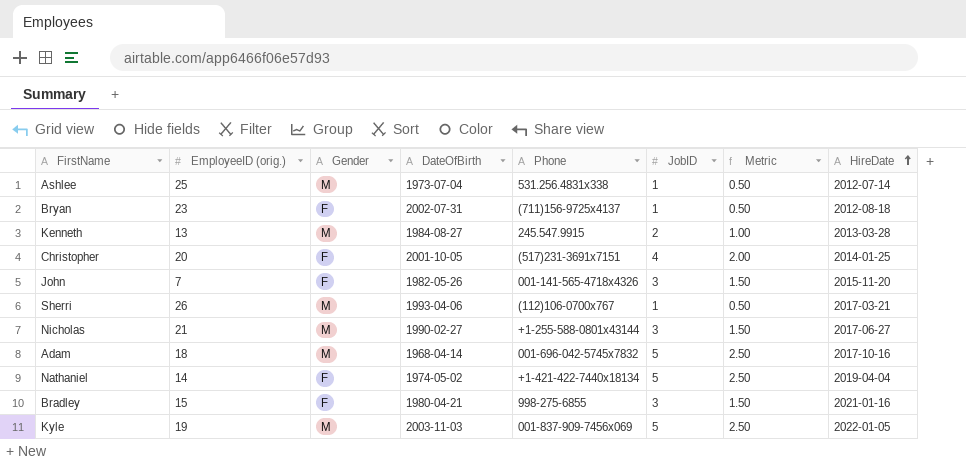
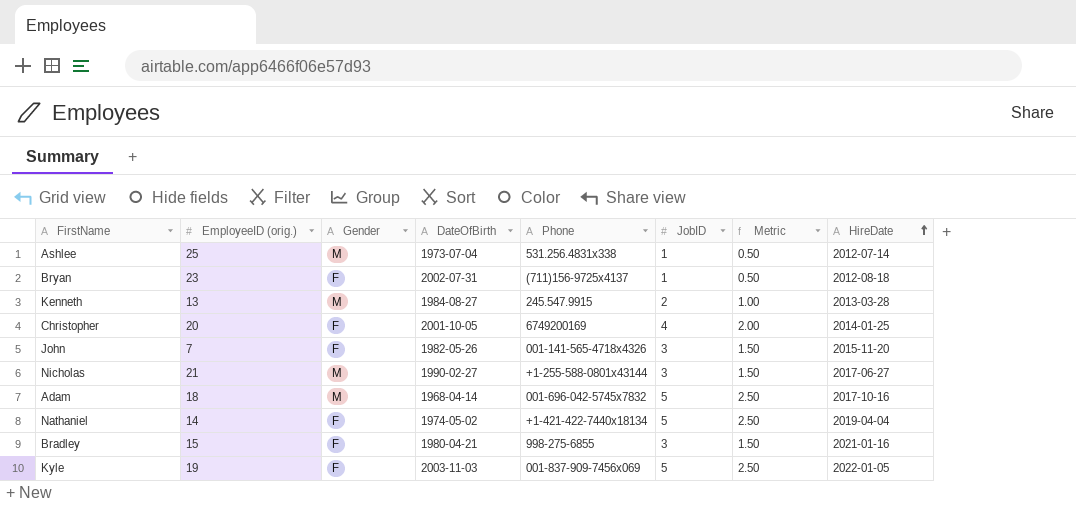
row Sherri: 26 | M | 1993-04-06 | (112)106-0700x767 | 1 | 0.50 | 2017-03-21 -> none
Christopher | Phone: (517)231-3691x7151 -> 6749200169
Kyle | Gender: M -> F

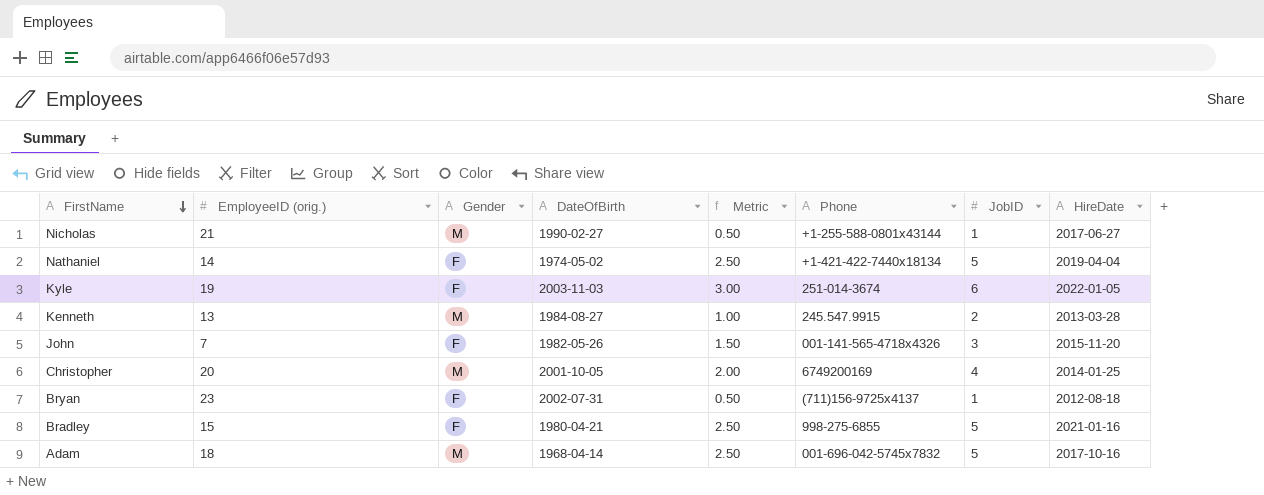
row order: HireDate ascending -> FirstName descending
column Metric | position: 7 -> 5
row Ashlee: 25 | M | 1973-07-04 | 531.256.4831x338 | 1 | 0.50 | 2012-07-14 -> none
Nicholas | Metric: 1.50 -> 0.50
Nicholas | JobID: 3 -> 1
Kyle | Metric: 2.50 -> 3.00
Kyle | Phone: 001-837-909-7456x069 -> 251-014-3674
Kyle | JobID: 5 -> 6
Christopher | Gender: F -> M
Bradley | Metric: 1.50 -> 2.50
Bradley | JobID: 3 -> 5

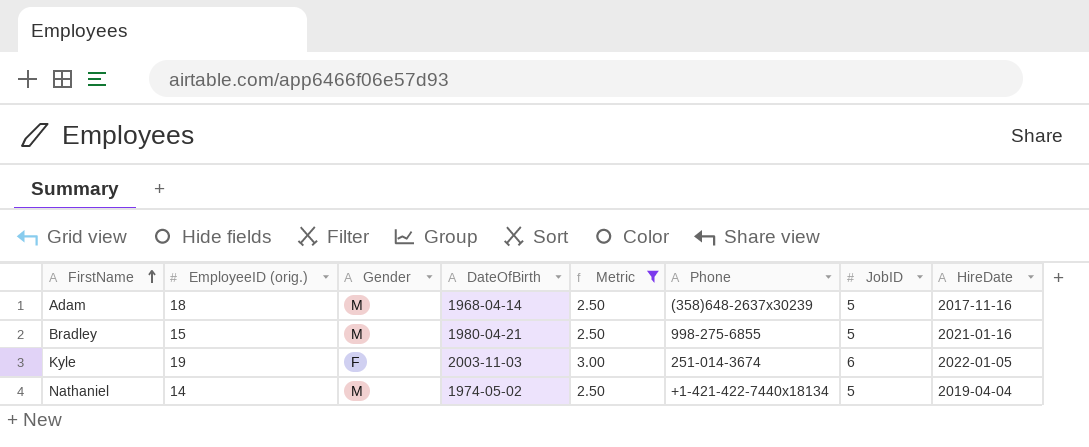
filter: none -> Metric >= 2.50
row order: FirstName descending -> FirstName ascending
Adam | Phone: 001-696-042-5745x7832 -> (358)648-2637x30239
Adam | HireDate: 2017-10-16 -> 2017-11-16
Bradley | Gender: F -> M
Nathaniel | Gender: F -> M

